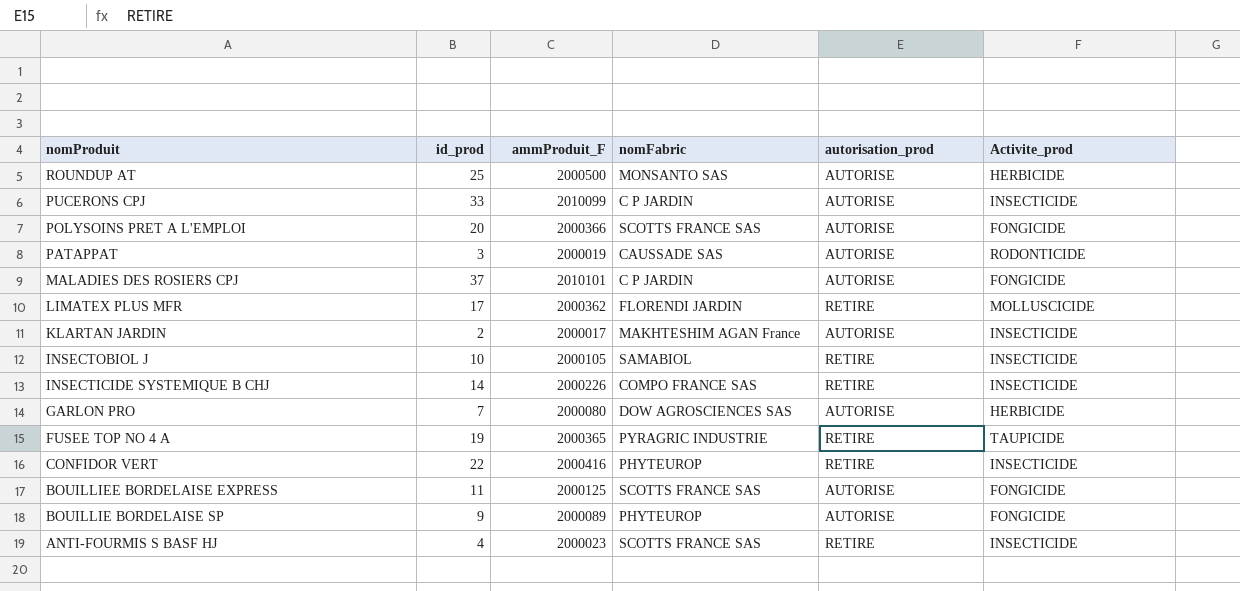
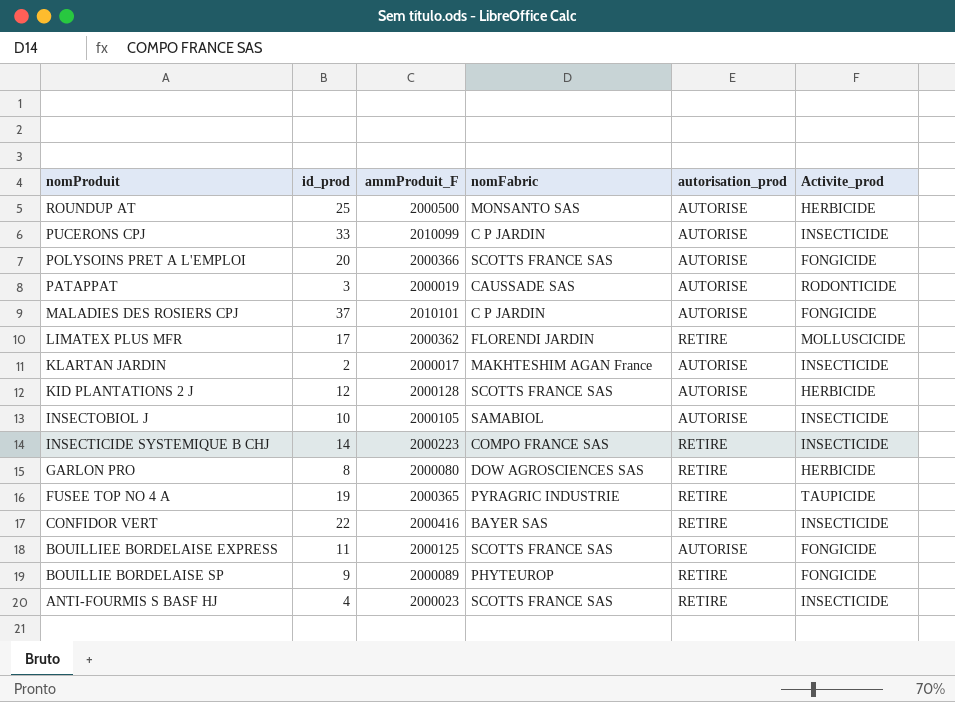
row KID PLANTATIONS 2 J: none -> 12 | 2000128 | SCOTTS FRANCE SAS | AUTORISE | HERBICIDE
INSECTOBIOL J | autorisation_prod: RETIRE -> AUTORISE
INSECTICIDE SYSTEMIQUE B CHJ | ammProduit_F: 2000226 -> 2000223
GARLON PRO | id_prod: 7 -> 8
GARLON PRO | autorisation_prod: AUTORISE -> RETIRE
CONFIDOR VERT | nomFabric: PHYTEUROP -> BAYER SAS
BOUILLIE BORDELAISE SP | autorisation_prod: AUTORISE -> RETIRE

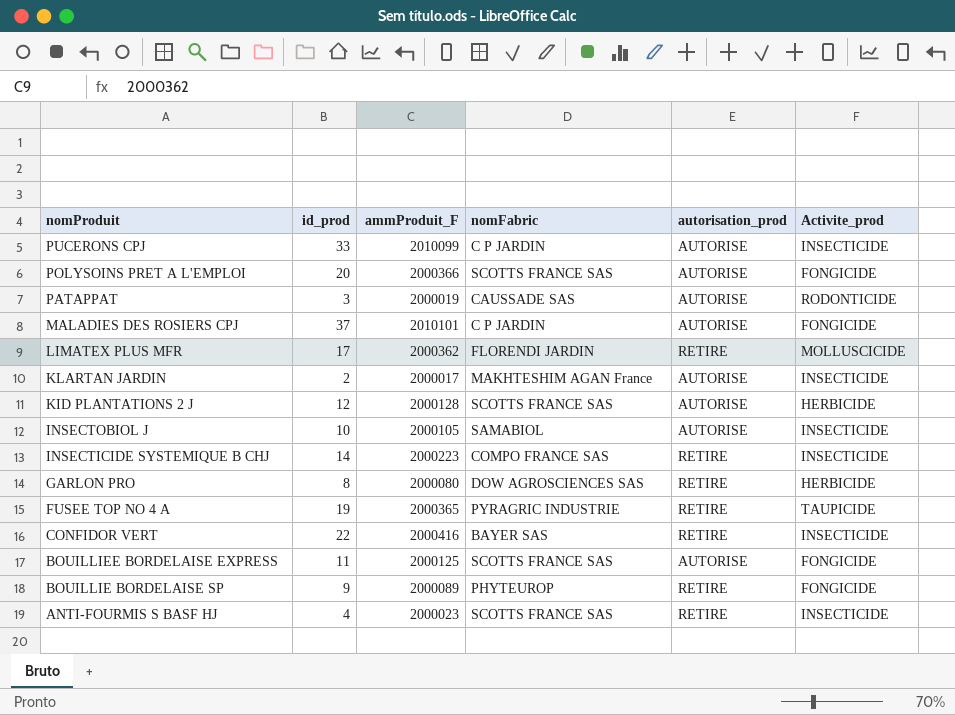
row ROUNDUP AT: 25 | 2000500 | MONSANTO SAS | AUTORISE | HERBICIDE -> none

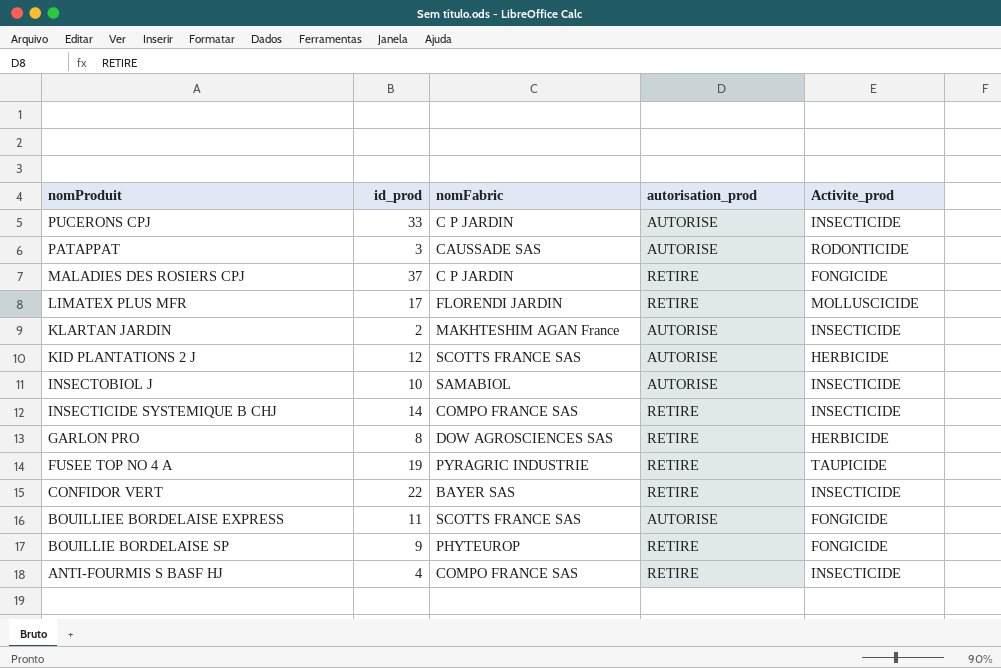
column ammProduit_F | position: 3 -> none
row POLYSOINS PRET A L'EMPLOI: 20 | 2000366 | SCOTTS FRANCE SAS | AUTORISE | FONGICIDE -> none
MALADIES DES ROSIERS CPJ | autorisation_prod: AUTORISE -> RETIRE
ANTI-FOURMIS S BASF HJ | nomFabric: SCOTTS FRANCE SAS -> COMPO FRANCE SAS

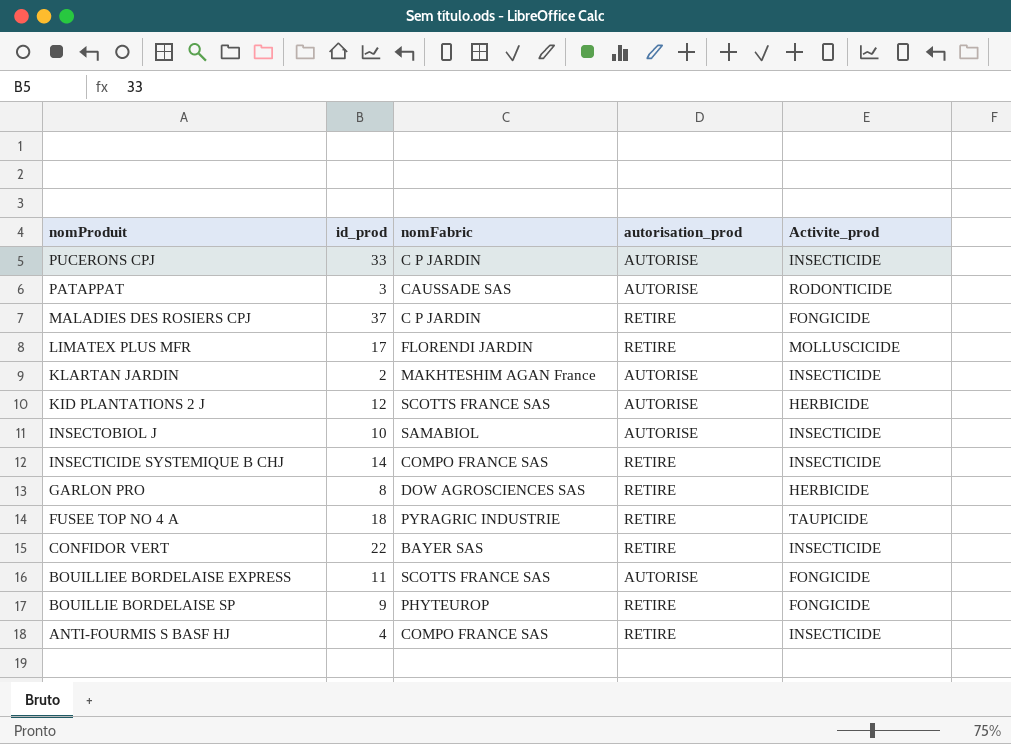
FUSEE TOP NO 4 A | id_prod: 19 -> 18

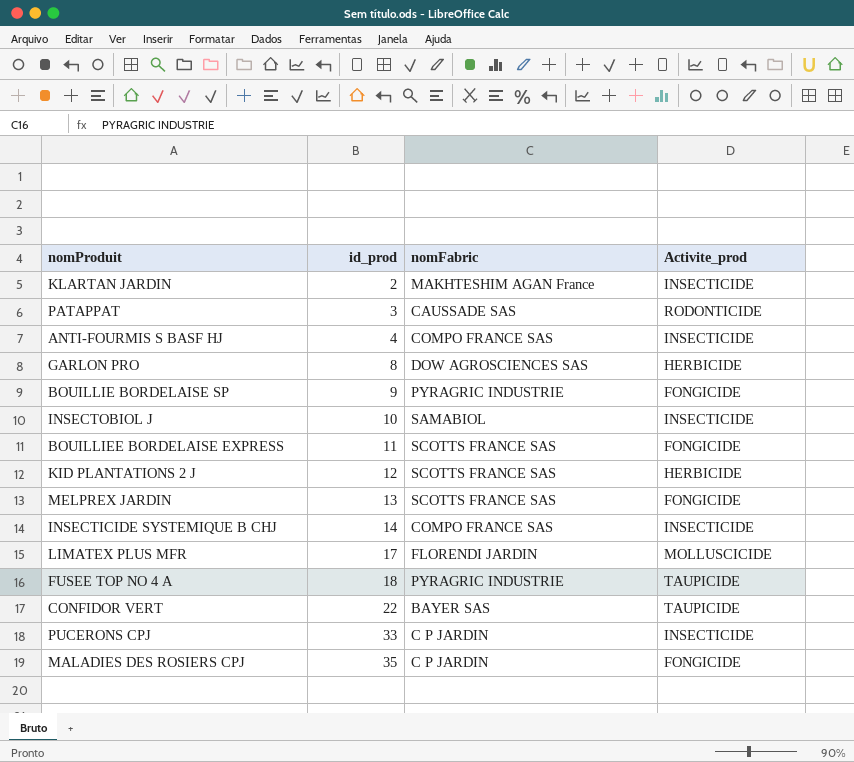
row order: nomProduit descending -> id_prod ascending
column autorisation_prod | position: 4 -> none
BOUILLIE BORDELAISE SP | nomFabric: PHYTEUROP -> PYRAGRIC INDUSTRIE
row MELPREX JARDIN: none -> 13 | SCOTTS FRANCE SAS | FONGICIDE
CONFIDOR VERT | Activite_prod: INSECTICIDE -> TAUPICIDE
MALADIES DES ROSIERS CPJ | id_prod: 37 -> 35

